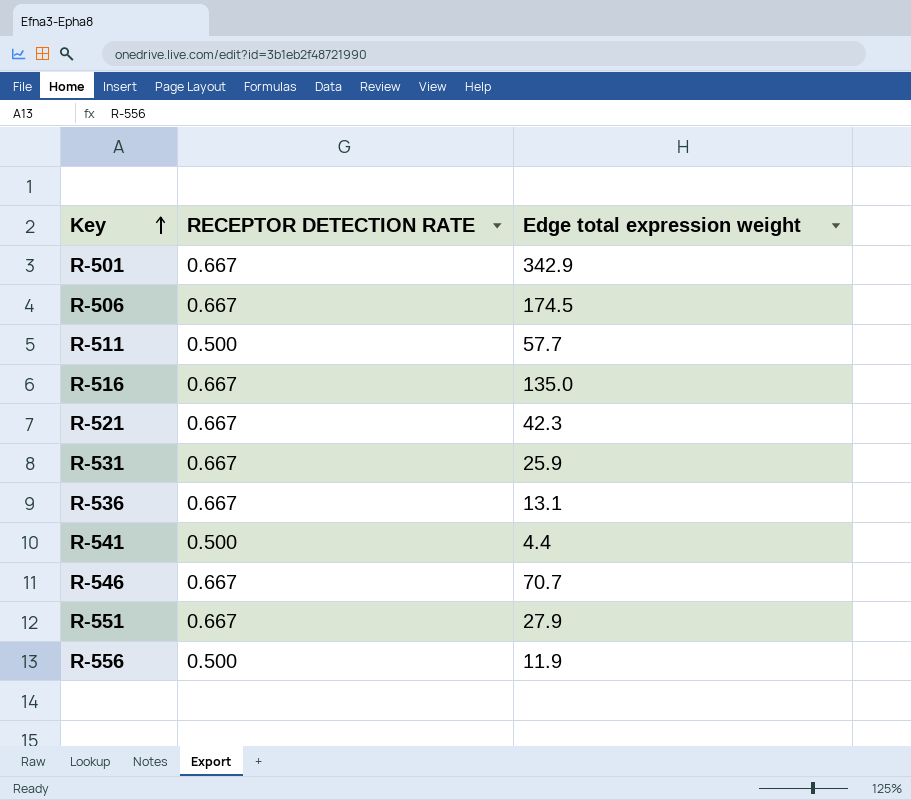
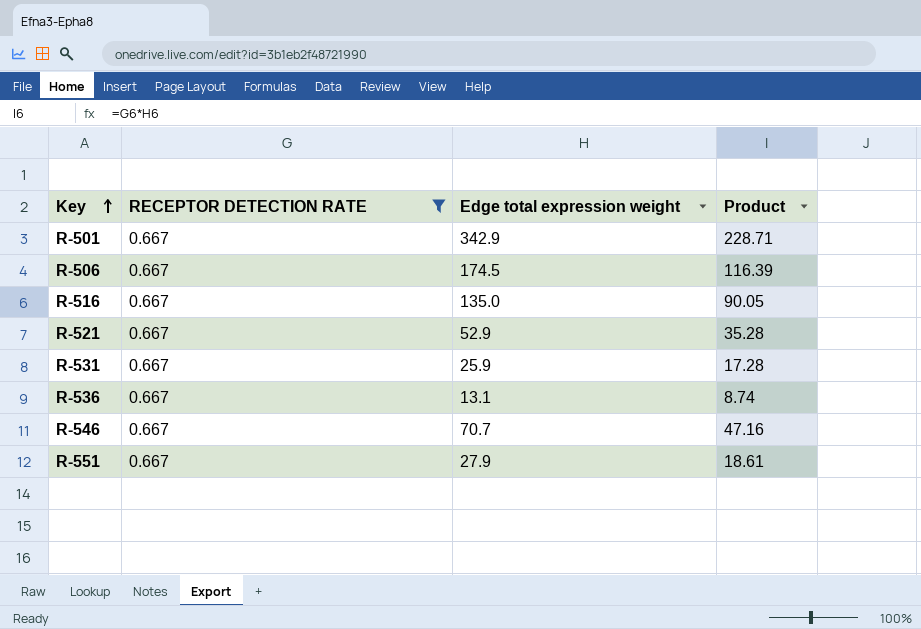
filter: none -> RECEPTOR DETECTION RATE = 0.667
column Product | formula: none -> [RECEPTOR DETECTION RATE] * [Edge total expression weight]
R-521 | Edge total expression weight: 42.3 -> 52.9

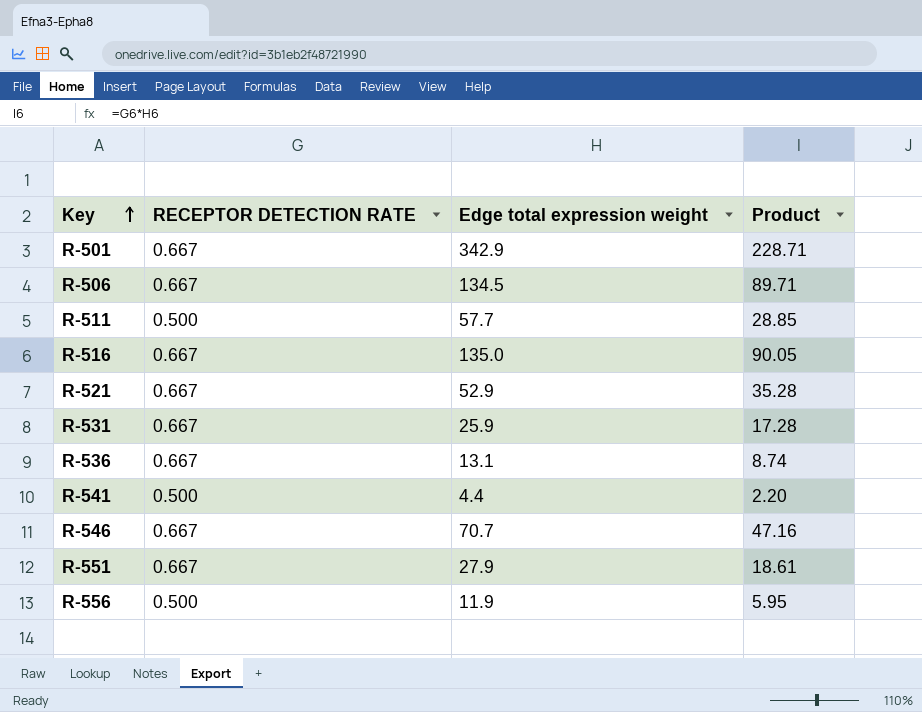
filter: RECEPTOR DETECTION RATE = 0.667 -> none
R-506 | Edge total expression weight: 174.5 -> 134.5
R-506 | Product: 116.39 -> 89.71

